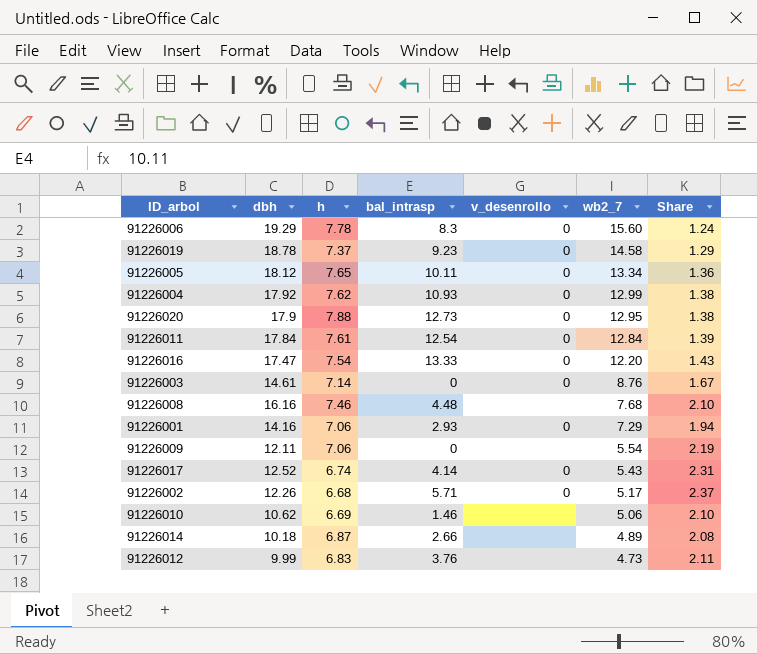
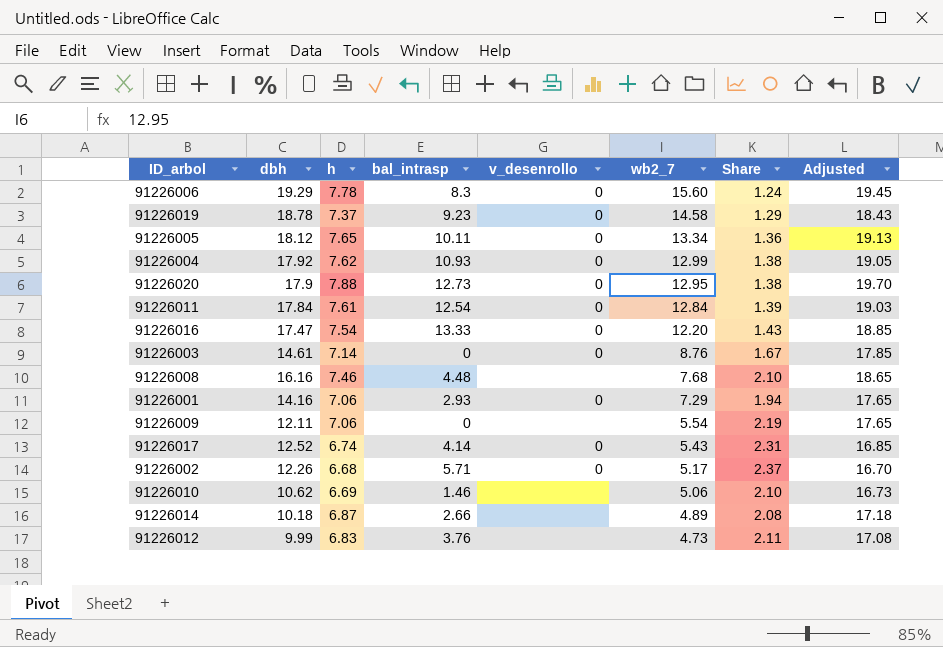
column Adjusted | formula: none -> [h] * 2.5

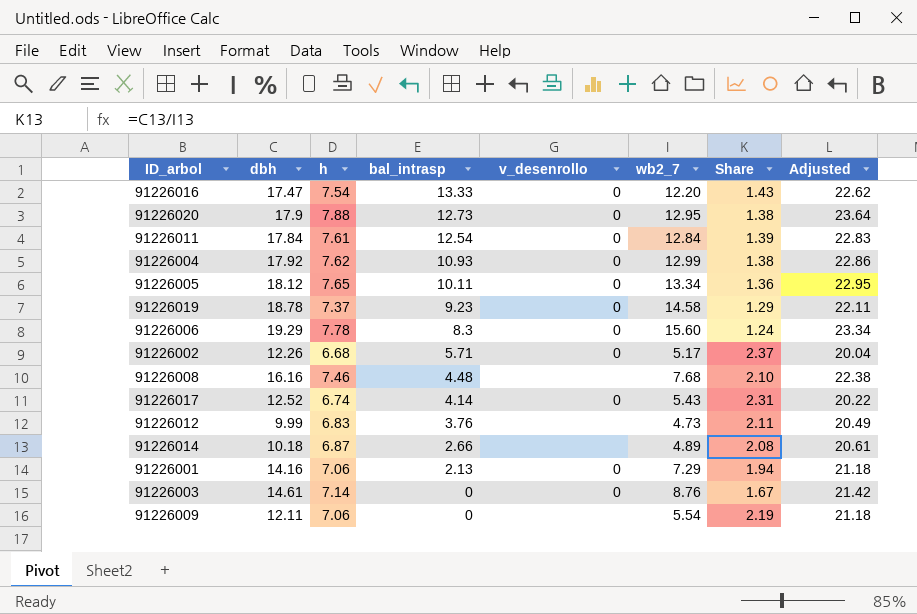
row order: wb2_7 descending -> bal_intrasp descending
column Adjusted | formula: [h] * 2.5 -> [h] * 3
row 91226010: 10.62 | 6.69 | 1.46 | none | 5.06 | 2.10 | 16.73 -> none
91226001 | bal_intrasp: 2.93 -> 2.13

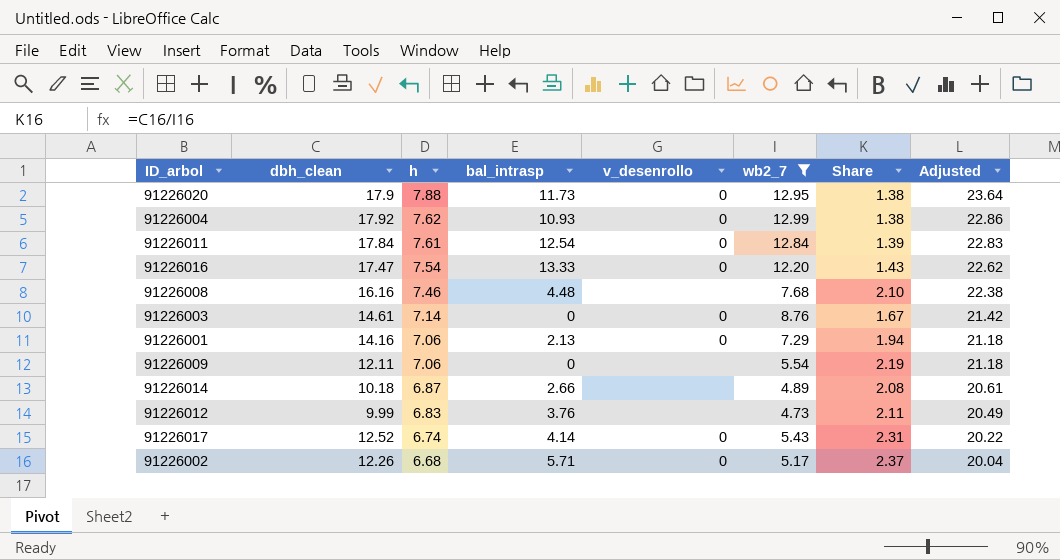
filter: none -> wb2_7 <= 12.99
row order: bal_intrasp descending -> h descending
column name: dbh -> dbh_clean
91226020 | bal_intrasp: 12.73 -> 11.73

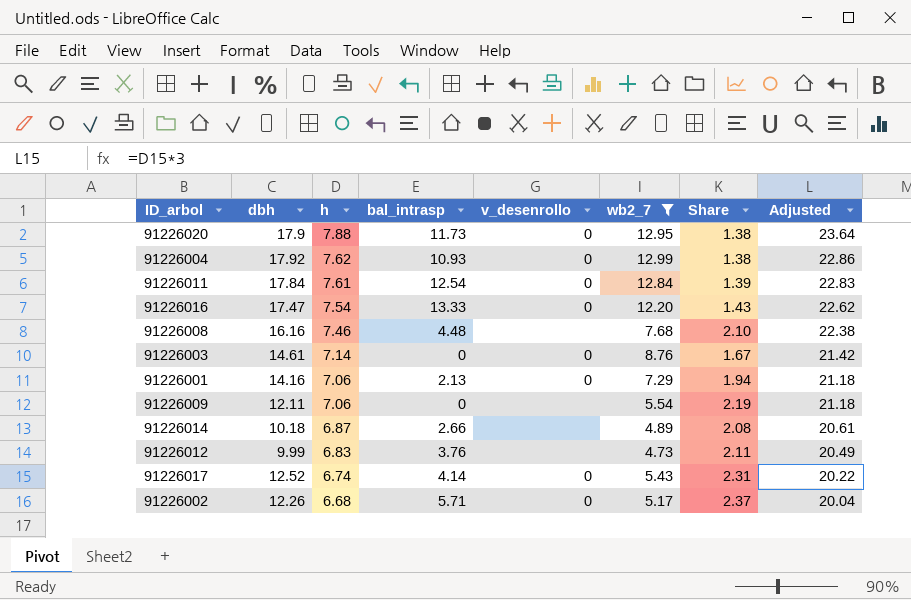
column name: dbh_clean -> dbh

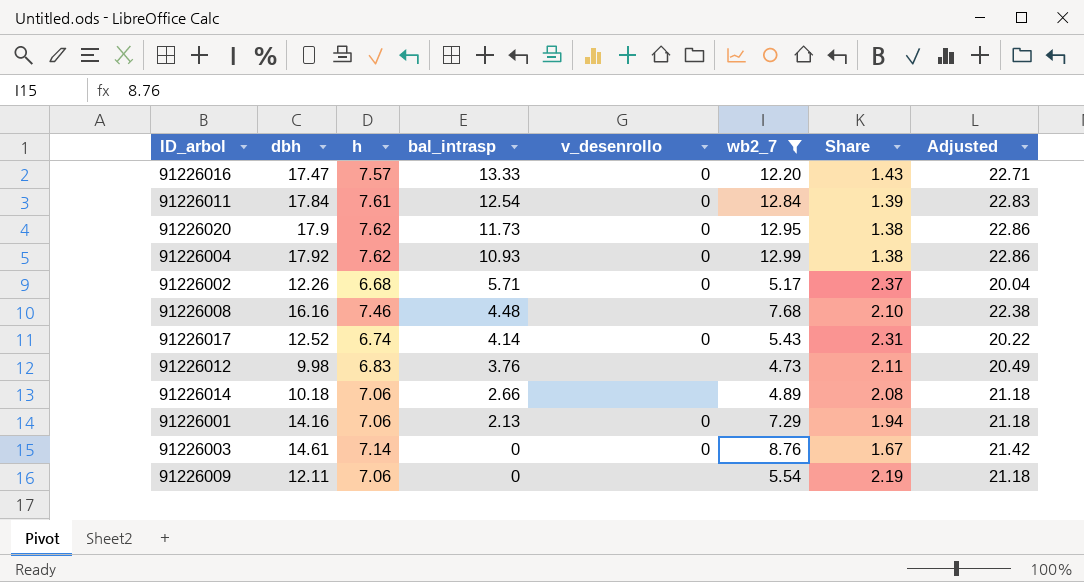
row order: h descending -> bal_intrasp descending
91226016 | h: 7.54 -> 7.57
91226016 | Adjusted: 22.62 -> 22.71
91226020 | h: 7.88 -> 7.62
91226020 | Adjusted: 23.64 -> 22.86
91226012 | dbh: 9.99 -> 9.98
91226014 | h: 6.87 -> 7.06
91226014 | Adjusted: 20.61 -> 21.18

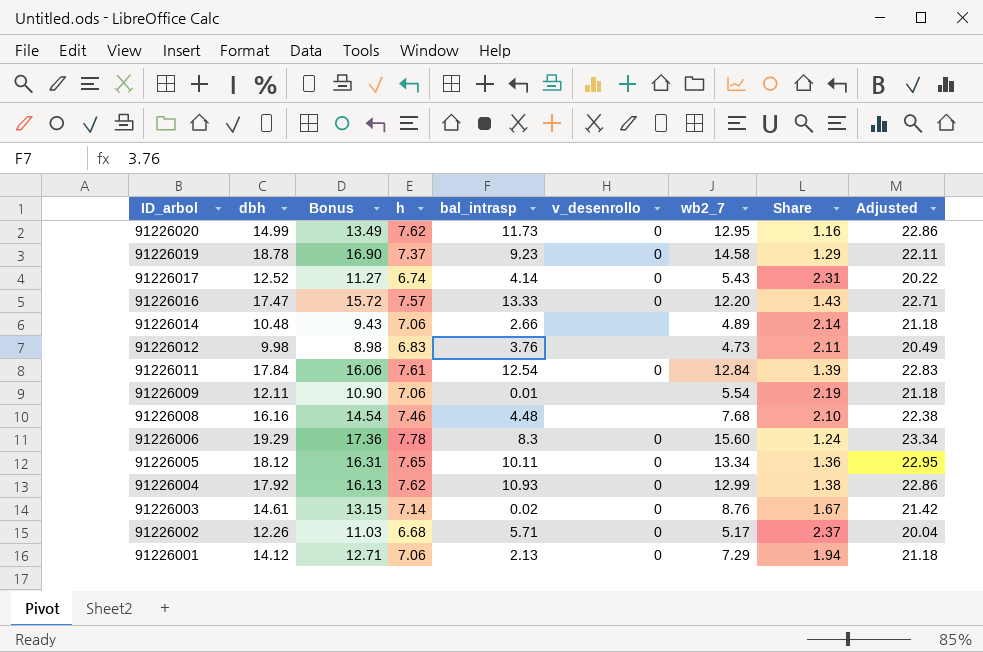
filter: wb2_7 <= 12.99 -> none
row order: bal_intrasp descending -> ID_arbol descending
column Bonus | formula: none -> [dbh] * 0.9
91226020 | dbh: 17.9 -> 14.99
91226020 | Share: 1.38 -> 1.16
91226014 | dbh: 10.18 -> 10.48
91226014 | Share: 2.08 -> 2.14
91226009 | bal_intrasp: 0 -> 0.01
91226003 | bal_intrasp: 0 -> 0.02
91226001 | dbh: 14.16 -> 14.12

